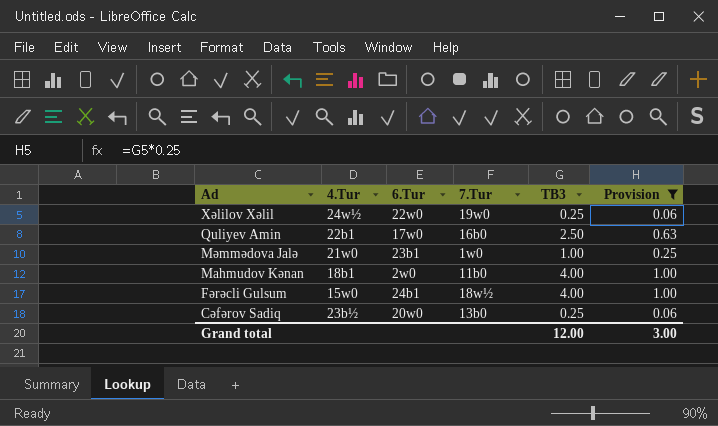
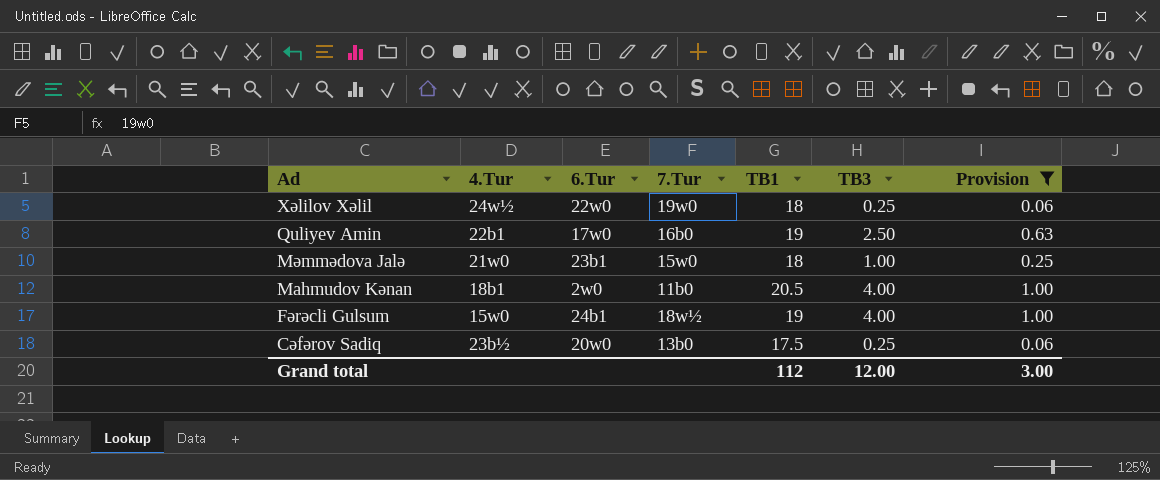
column TB1 | position: none -> 5
Məmmədova Jalə | 7.Tur: 1w0 -> 15w0

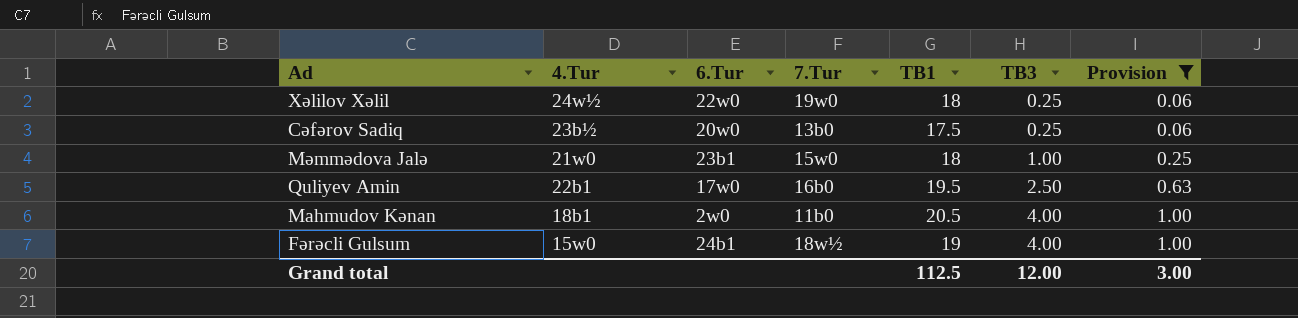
row order: Ad descending -> TB3 ascending
Quliyev Amin | TB1: 19 -> 19.5
Grand total | TB1: 112 -> 112.5

